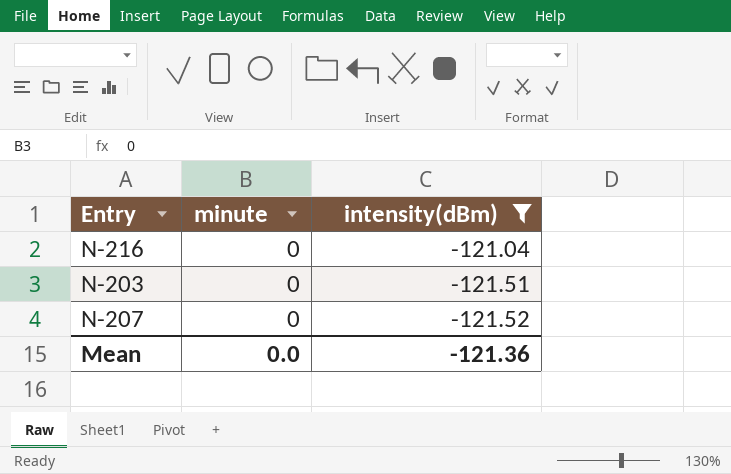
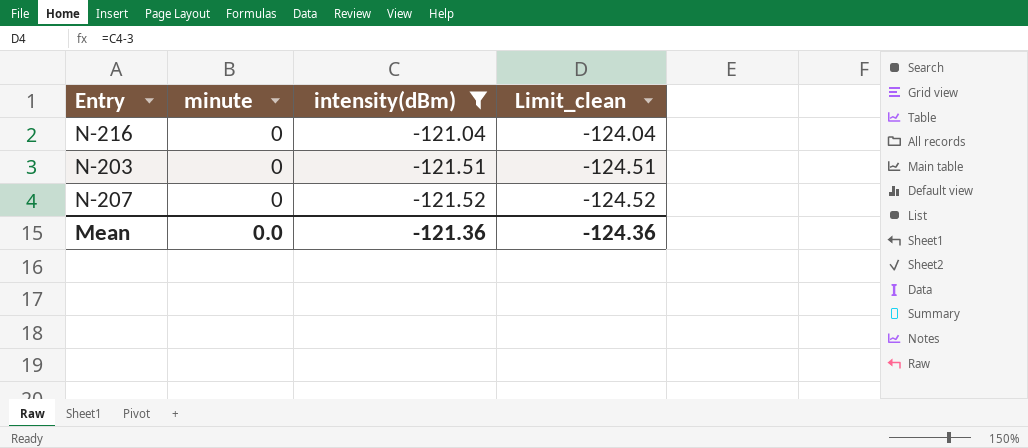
column Limit_clean | formula: none -> [intensity(dBm)] - 3

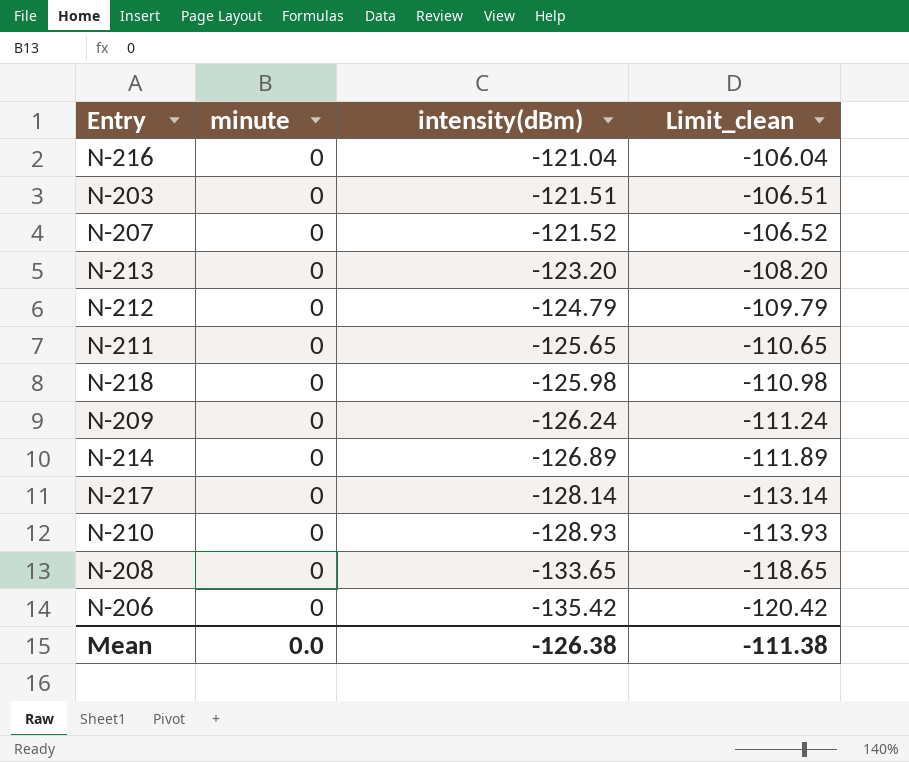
filter: intensity(dBm) >= -121.52 -> none
column Limit_clean | formula: [intensity(dBm)] - 3 -> [intensity(dBm)] + 15
Mean | intensity(dBm): -121.36 -> -126.38
Mean | Limit_clean: -124.36 -> -111.38

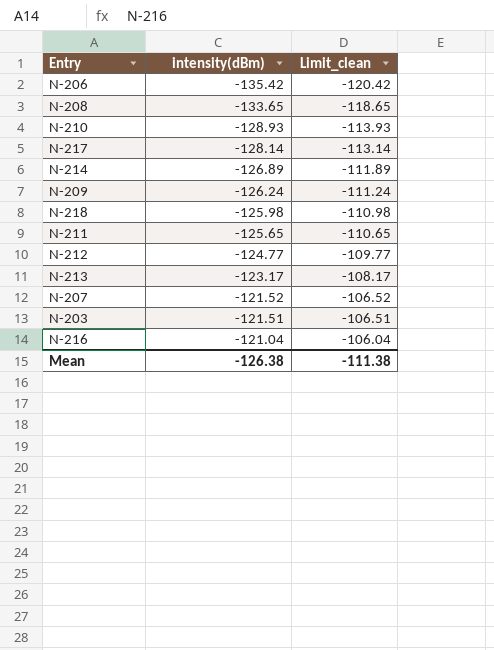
row order: intensity(dBm) descending -> intensity(dBm) ascending
column minute | position: 2 -> none
N-212 | intensity(dBm): -124.79 -> -124.77
N-212 | Limit_clean: -109.79 -> -109.77
N-213 | intensity(dBm): -123.20 -> -123.17
N-213 | Limit_clean: -108.20 -> -108.17

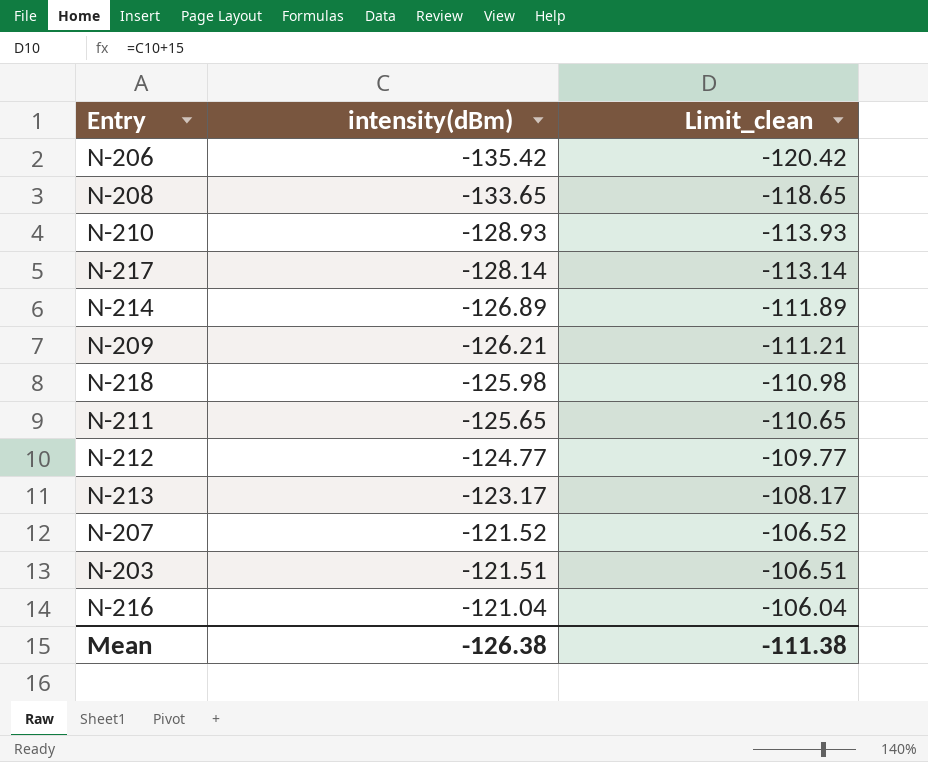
N-209 | intensity(dBm): -126.24 -> -126.21
N-209 | Limit_clean: -111.24 -> -111.21

